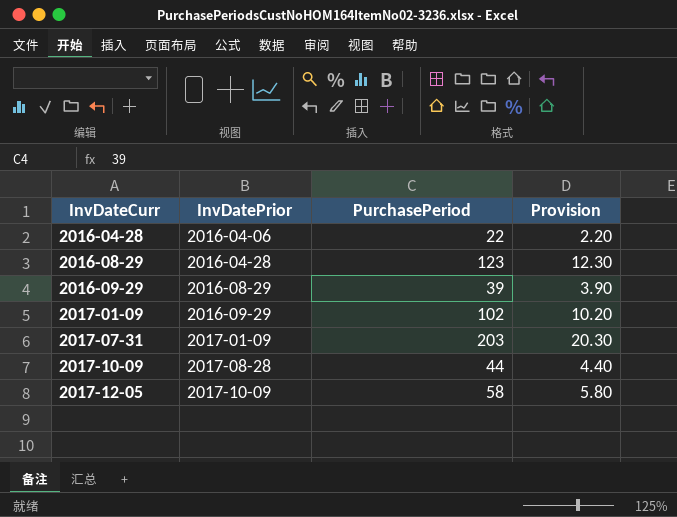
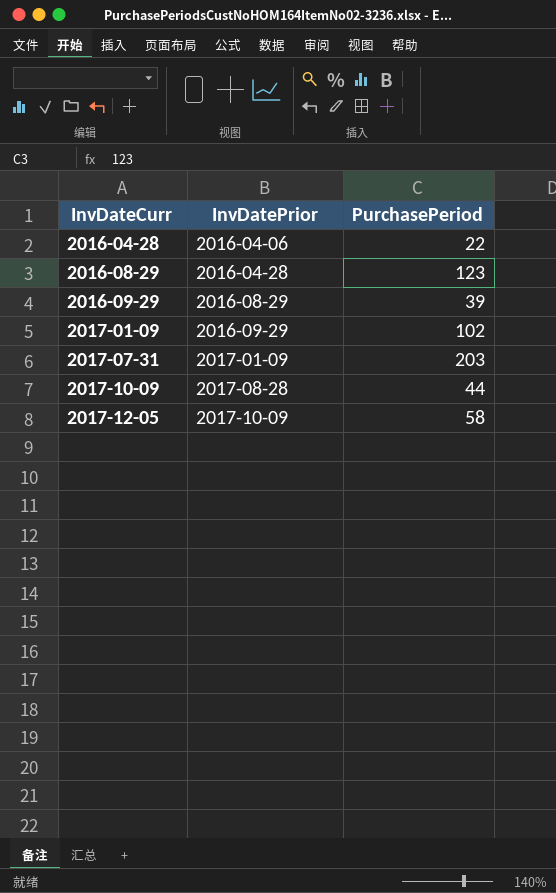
column Provision | formula: [PurchasePeriod] * 0.1 -> none

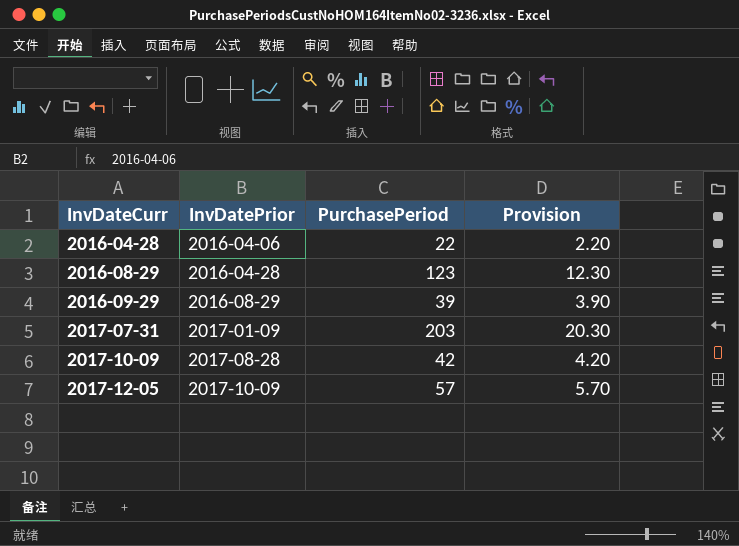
column Provision | formula: none -> [PurchasePeriod] * 0.1
row 2017-01-09: 2016-09-29 | 102 -> none
2017-10-09 | PurchasePeriod: 44 -> 42
2017-12-05 | PurchasePeriod: 58 -> 57

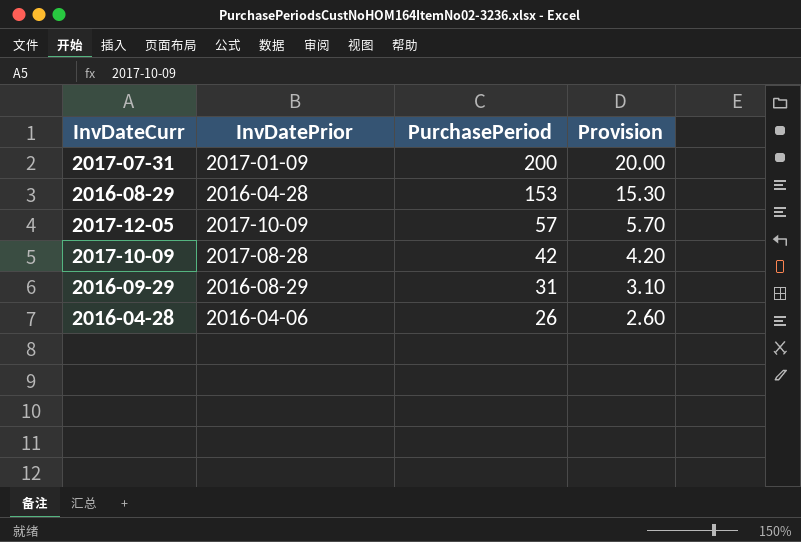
row order: InvDateCurr ascending -> PurchasePeriod descending
2017-07-31 | PurchasePeriod: 203 -> 200
2017-07-31 | Provision: 20.30 -> 20.00
2016-08-29 | PurchasePeriod: 123 -> 153
2016-08-29 | Provision: 12.30 -> 15.30
2016-09-29 | PurchasePeriod: 39 -> 31
2016-09-29 | Provision: 3.90 -> 3.10
2016-04-28 | PurchasePeriod: 22 -> 26
2016-04-28 | Provision: 2.20 -> 2.60

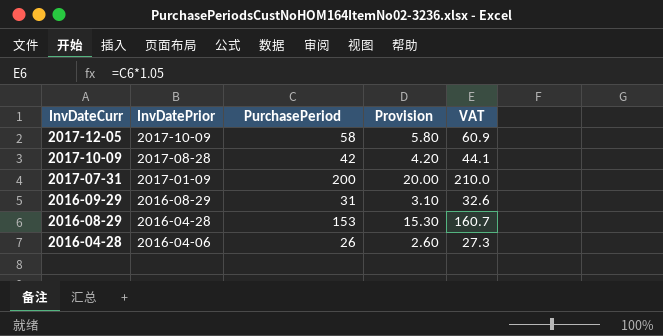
row order: PurchasePeriod descending -> InvDateCurr descending
column VAT | formula: none -> [PurchasePeriod] * 1.05
2017-12-05 | PurchasePeriod: 57 -> 58
2017-12-05 | Provision: 5.70 -> 5.80

